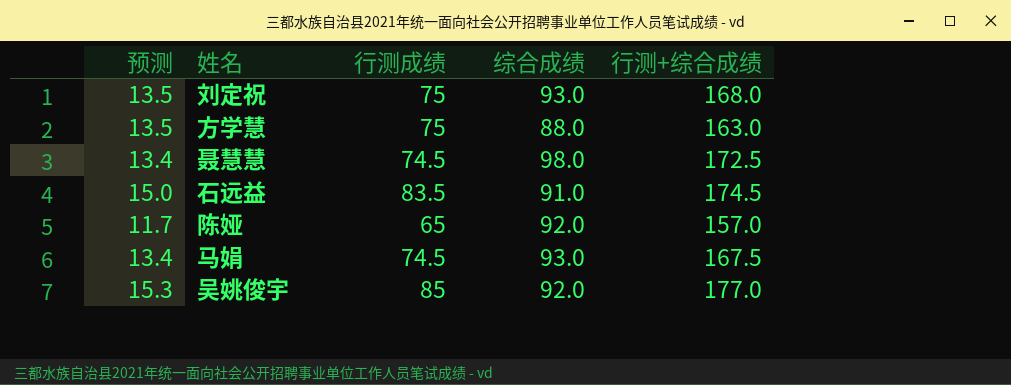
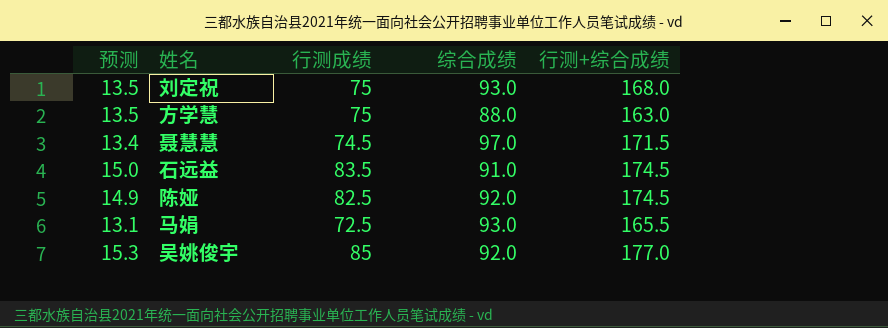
聂慧慧 | 综合成绩: 98.0 -> 97.0
聂慧慧 | 行测+综合成绩: 172.5 -> 171.5
陈娅 | 预测: 11.7 -> 14.9
陈娅 | 行测成绩: 65 -> 82.5
陈娅 | 行测+综合成绩: 157.0 -> 174.5
马娟 | 预测: 13.4 -> 13.1
马娟 | 行测成绩: 74.5 -> 72.5
马娟 | 行测+综合成绩: 167.5 -> 165.5

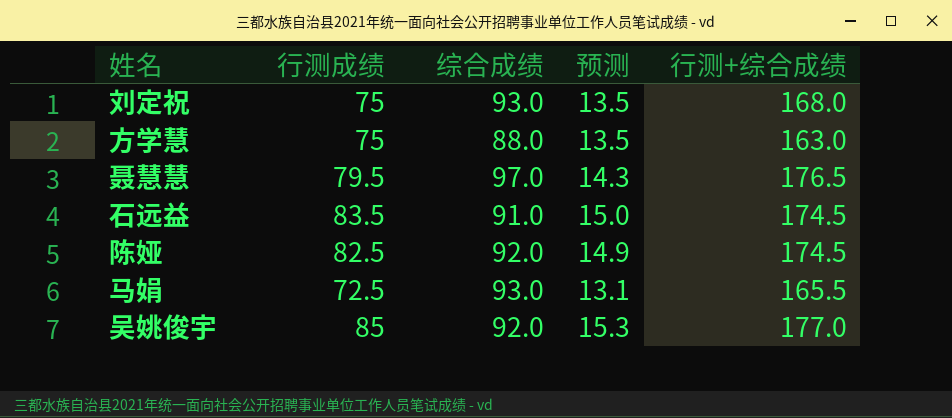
column 预测 | position: 1 -> 4
聂慧慧 | 行测成绩: 74.5 -> 79.5
聂慧慧 | 预测: 13.4 -> 14.3
聂慧慧 | 行测+综合成绩: 171.5 -> 176.5

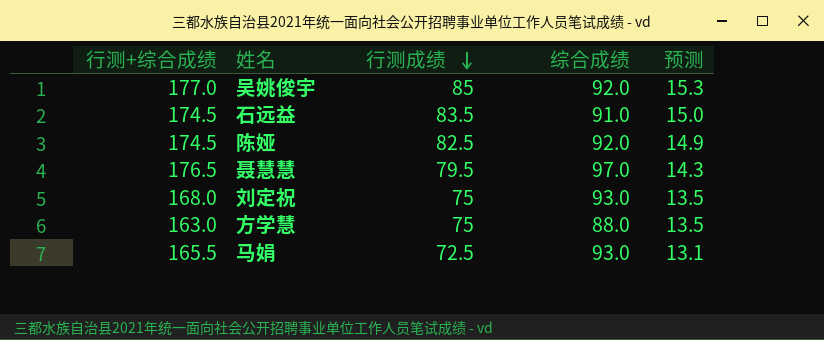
row order: none -> 行测成绩 descending
column 行测+综合成绩 | position: 5 -> 1

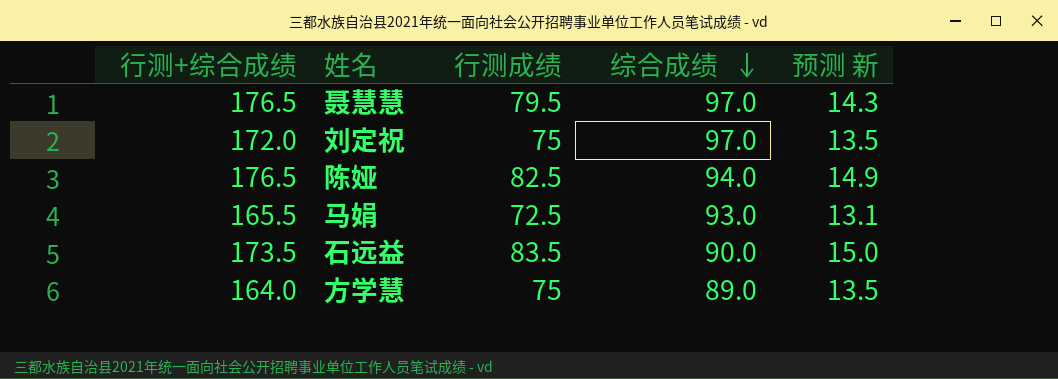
row order: 行测成绩 descending -> 综合成绩 descending
column name: 预测 -> 预测 新
row 吴姚俊宇: 177.0 | 85 | 92.0 | 15.3 -> none
刘定祝 | 行测+综合成绩: 168.0 -> 172.0
刘定祝 | 综合成绩: 93.0 -> 97.0
陈娅 | 行测+综合成绩: 174.5 -> 176.5
陈娅 | 综合成绩: 92.0 -> 94.0
石远益 | 行测+综合成绩: 174.5 -> 173.5
石远益 | 综合成绩: 91.0 -> 90.0
方学慧 | 行测+综合成绩: 163.0 -> 164.0
方学慧 | 综合成绩: 88.0 -> 89.0

